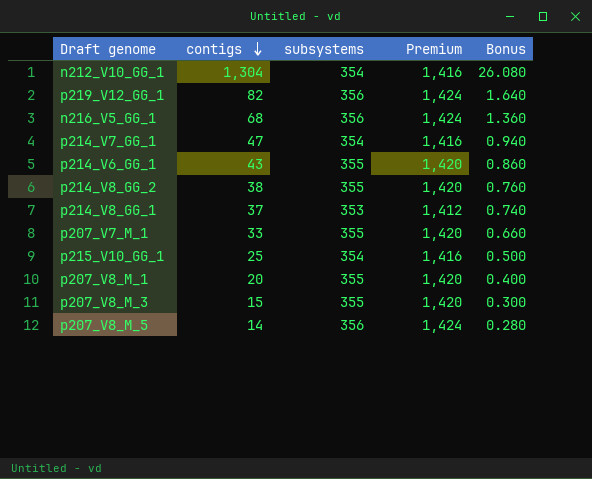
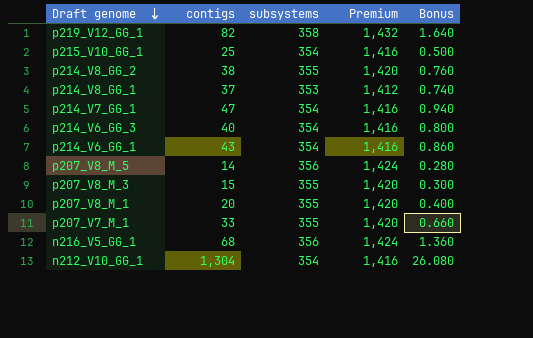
row order: contigs descending -> Draft genome descending
p219_V12_GG_1 | subsystems: 356 -> 358
p219_V12_GG_1 | Premium: 1,424 -> 1,432
row p214_V6_GG_3: none -> 40 | 354 | 1,416 | 0.800
p214_V6_GG_1 | subsystems: 355 -> 354
p214_V6_GG_1 | Premium: 1,420 -> 1,416

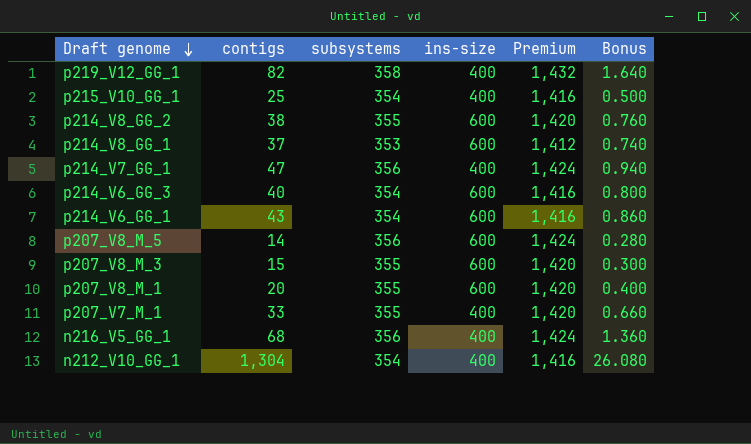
column ins-size | position: none -> 4
p214_V7_GG_1 | subsystems: 354 -> 356
p214_V7_GG_1 | Premium: 1,416 -> 1,424

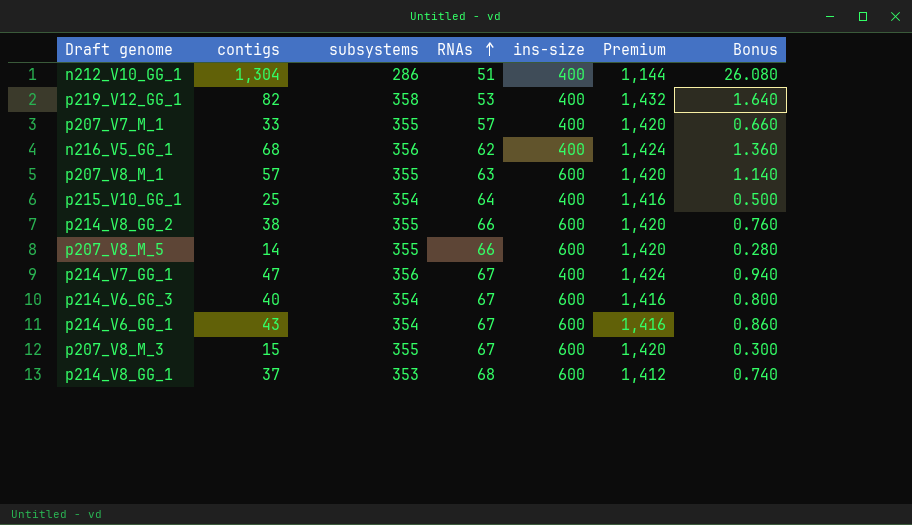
row order: Draft genome descending -> RNAs ascending
column RNAs | position: none -> 4
n212_V10_GG_1 | subsystems: 354 -> 286
n212_V10_GG_1 | Premium: 1,416 -> 1,144
p207_V8_M_1 | contigs: 20 -> 57
p207_V8_M_1 | Bonus: 0.400 -> 1.140
p207_V8_M_5 | subsystems: 356 -> 355
p207_V8_M_5 | Premium: 1,424 -> 1,420

